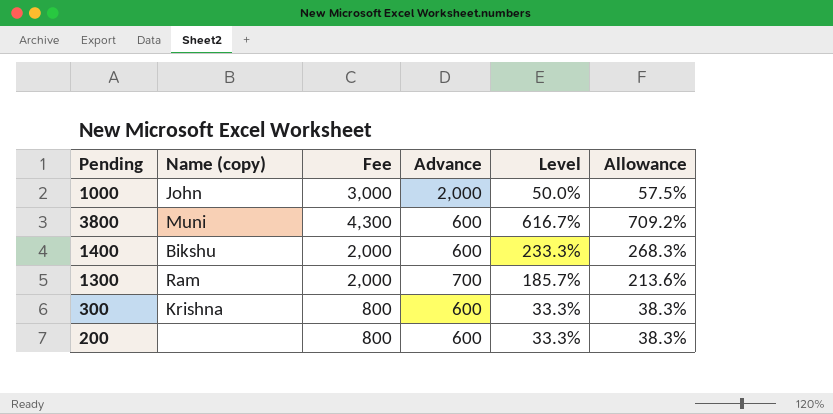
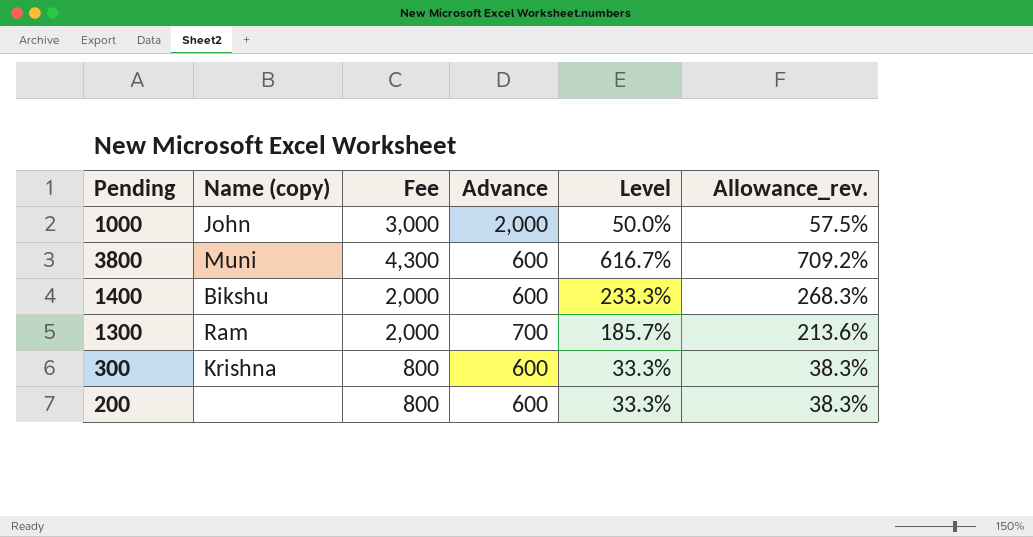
column name: Allowance -> Allowance_rev.

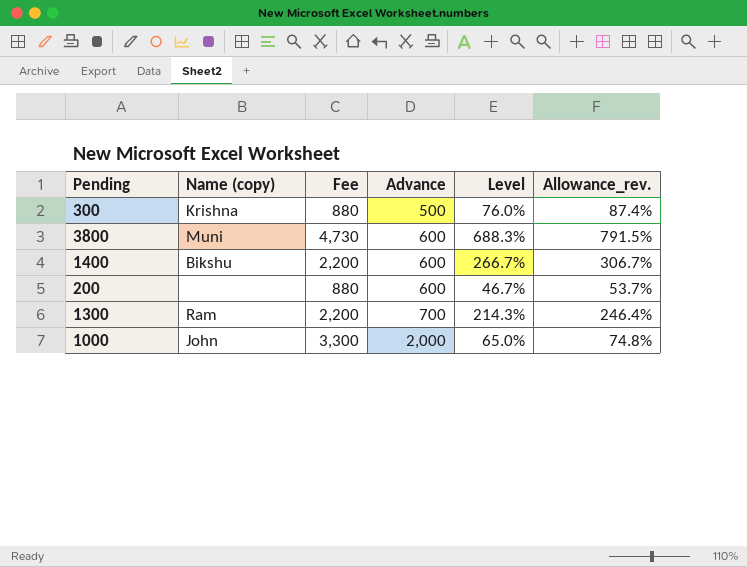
row order: none -> Advance ascending
300 | Fee: 800 -> 880
300 | Advance: 600 -> 500
300 | Level: 33.3% -> 76.0%
300 | Allowance_rev.: 38.3% -> 87.4%
3800 | Fee: 4,300 -> 4,730
3800 | Level: 616.7% -> 688.3%
3800 | Allowance_rev.: 709.2% -> 791.5%
1400 | Fee: 2,000 -> 2,200
1400 | Level: 233.3% -> 266.7%
1400 | Allowance_rev.: 268.3% -> 306.7%
200 | Fee: 800 -> 880
200 | Level: 33.3% -> 46.7%
200 | Allowance_rev.: 38.3% -> 53.7%
1300 | Fee: 2,000 -> 2,200
1300 | Level: 185.7% -> 214.3%
1300 | Allowance_rev.: 213.6% -> 246.4%
1000 | Fee: 3,000 -> 3,300
1000 | Level: 50.0% -> 65.0%
1000 | Allowance_rev.: 57.5% -> 74.8%

